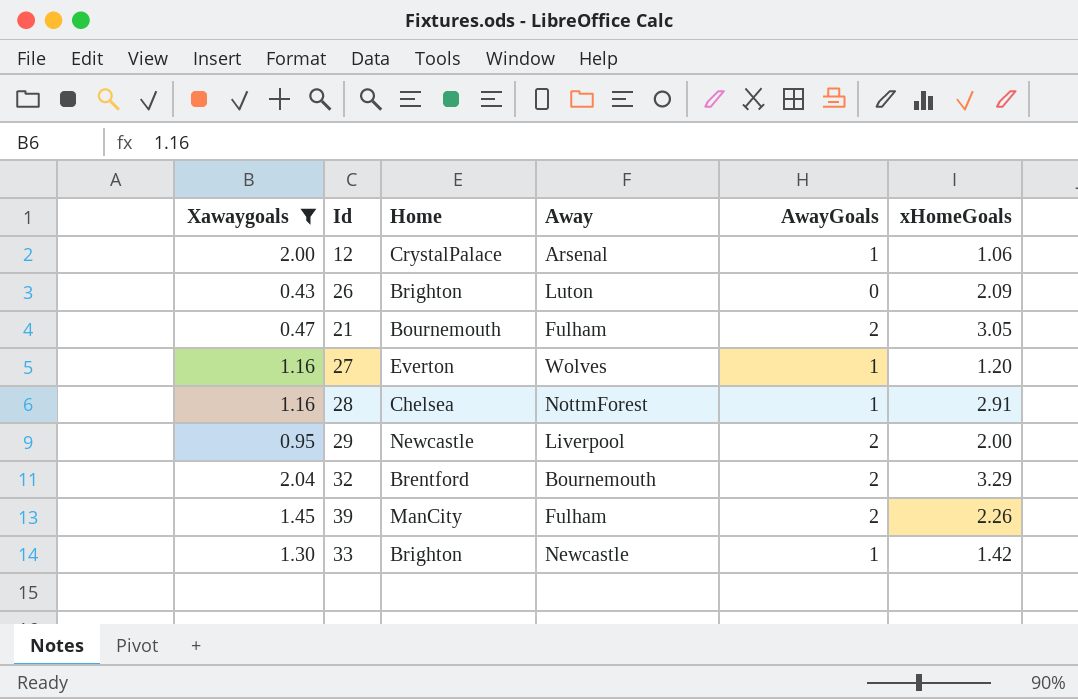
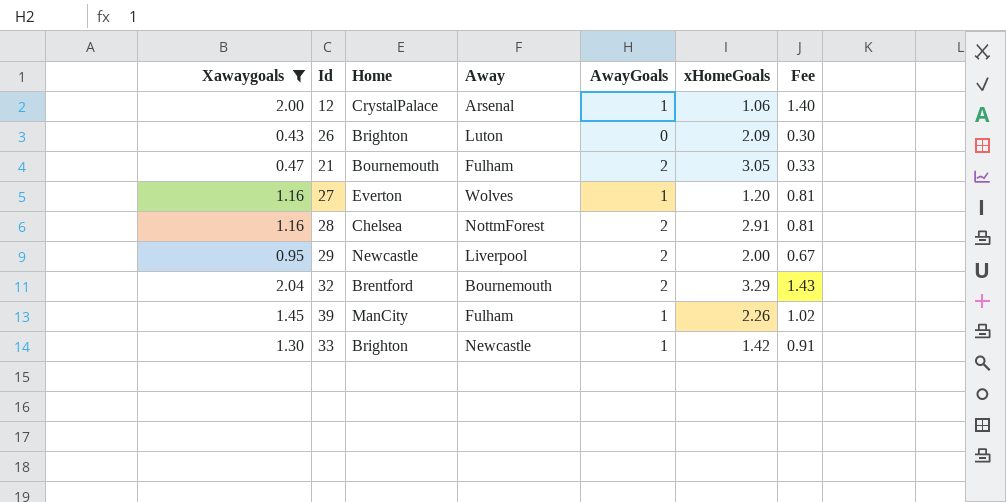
column Fee | formula: none -> [Xawaygoals] * 0.7
28 | AwayGoals: 1 -> 2
39 | AwayGoals: 2 -> 1

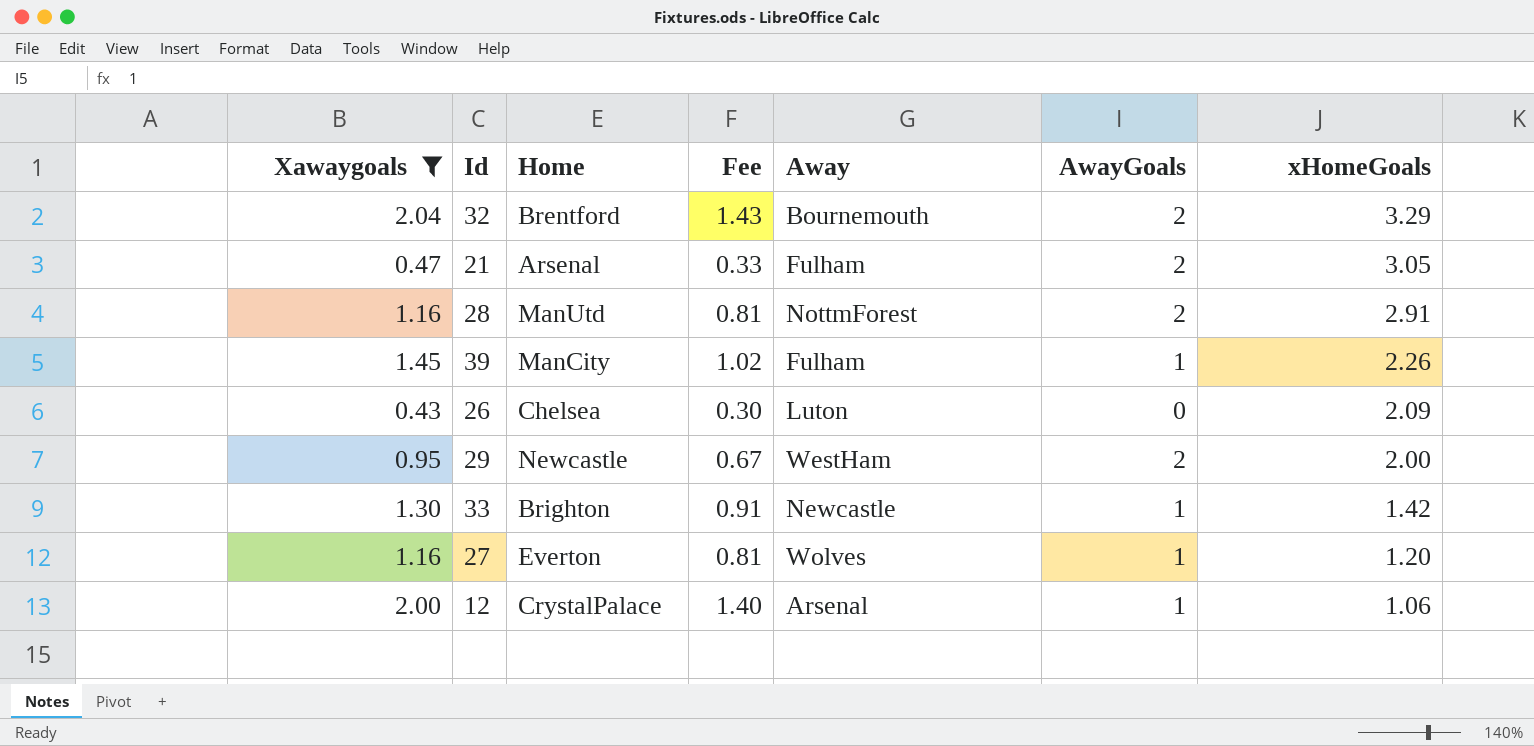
row order: none -> xHomeGoals descending
column Fee | position: 7 -> 4
21 | Home: Bournemouth -> Arsenal
28 | Home: Chelsea -> ManUtd
26 | Home: Brighton -> Chelsea
29 | Away: Liverpool -> WestHam

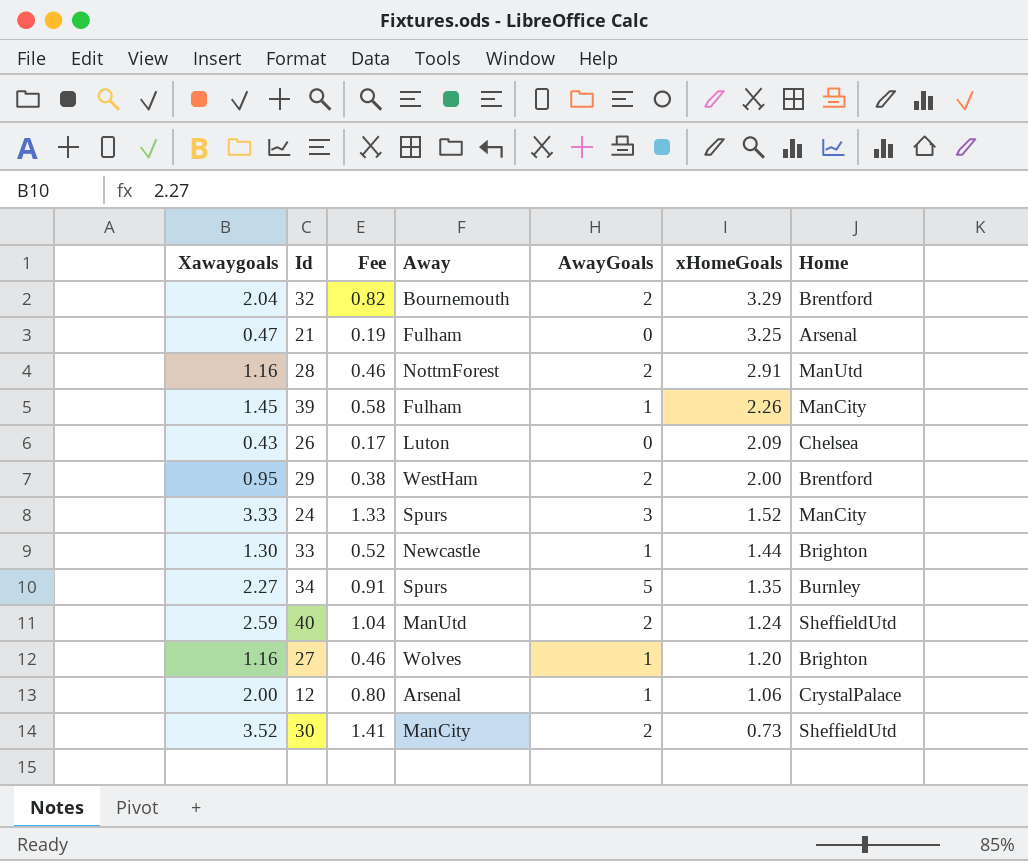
filter: Xawaygoals <= 2.04 -> none
column Fee | formula: [Xawaygoals] * 0.7 -> [Xawaygoals] * 0.4
column Home | position: 3 -> 7
21 | AwayGoals: 2 -> 0
21 | xHomeGoals: 3.05 -> 3.25
29 | Home: Newcastle -> Brentford
33 | xHomeGoals: 1.42 -> 1.44
27 | Home: Everton -> Brighton

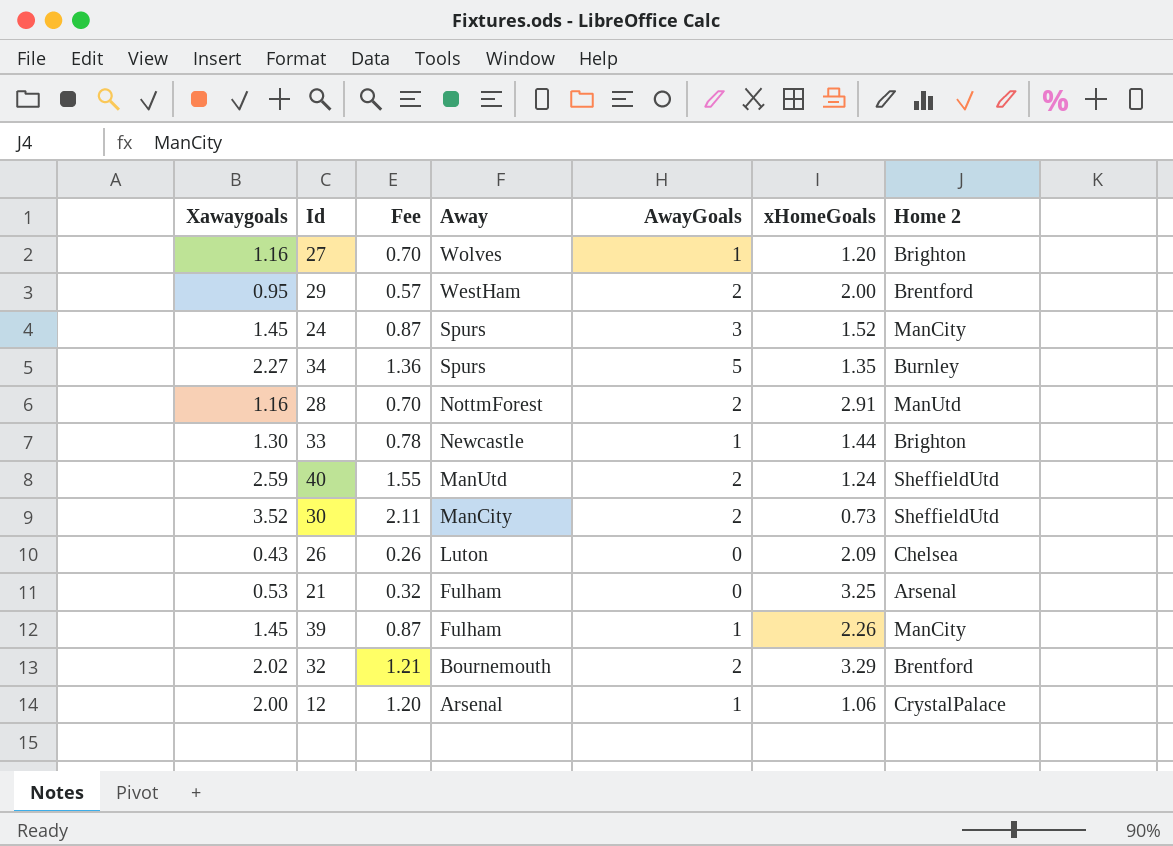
row order: xHomeGoals descending -> Away descending
column Fee | formula: [Xawaygoals] * 0.4 -> [Xawaygoals] * 0.6
column name: Home -> Home 2
24 | Xawaygoals: 3.33 -> 1.45
21 | Xawaygoals: 0.47 -> 0.53
32 | Xawaygoals: 2.04 -> 2.02

